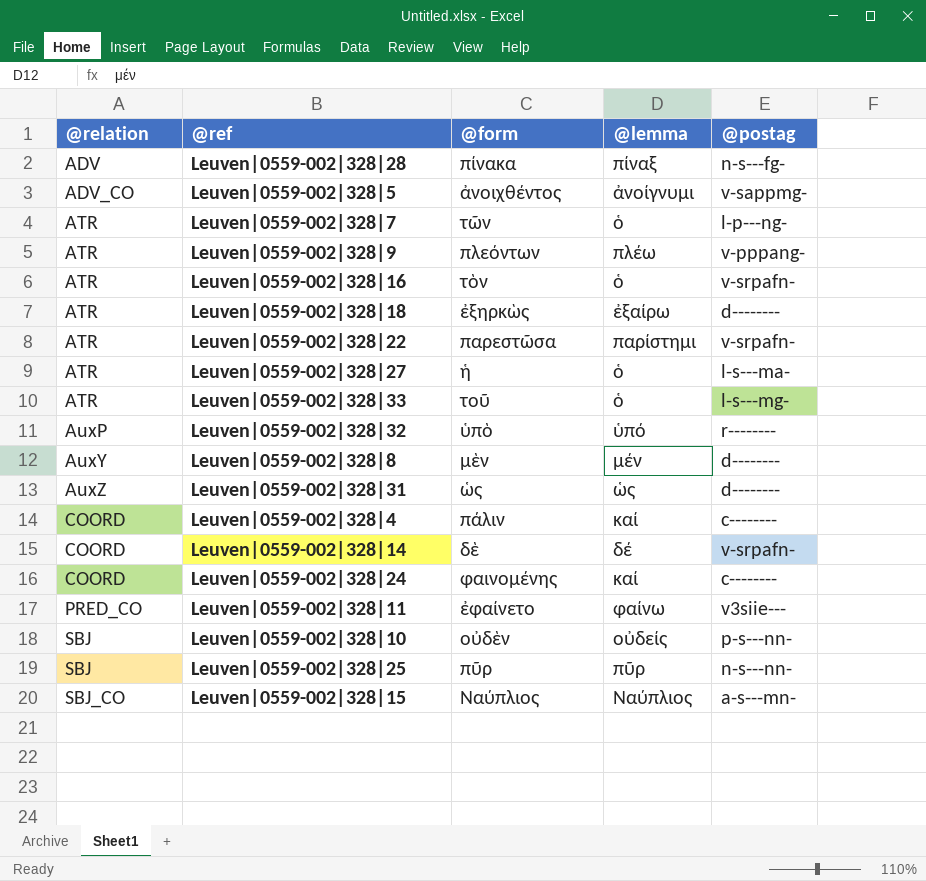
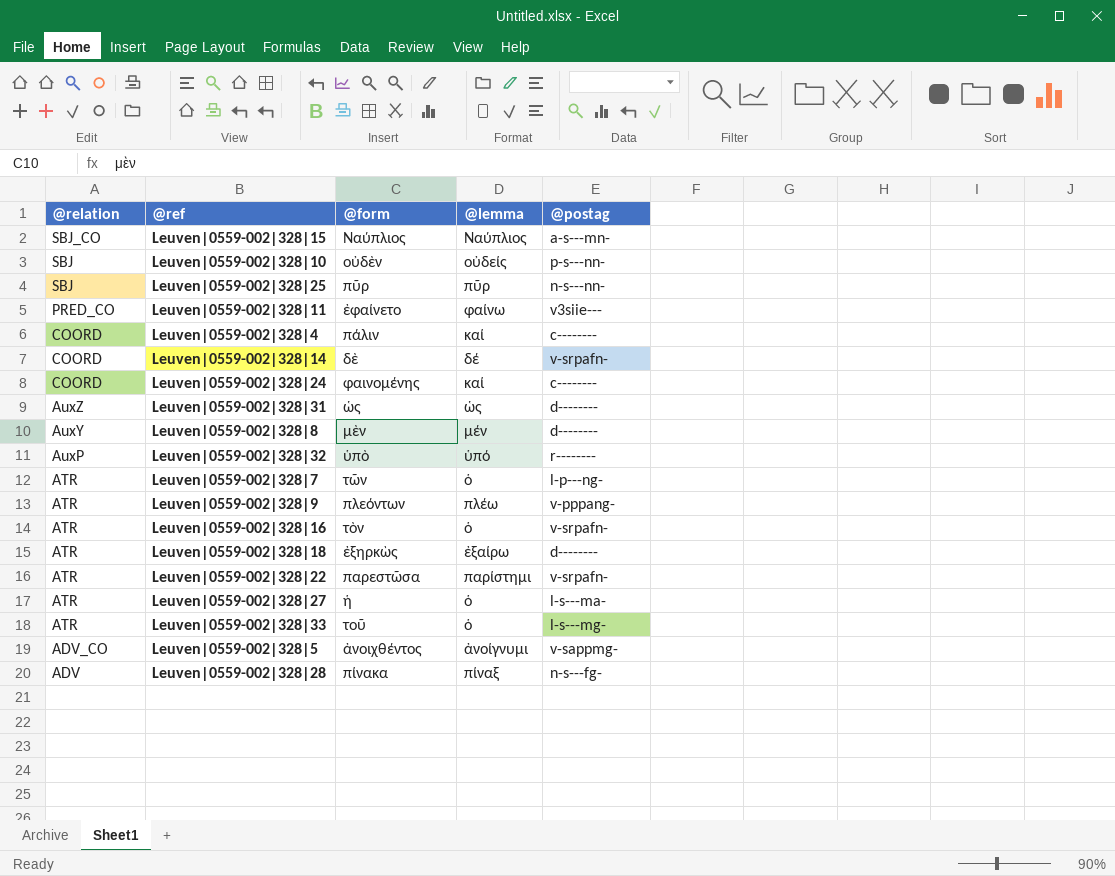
row order: @relation ascending -> @relation descending

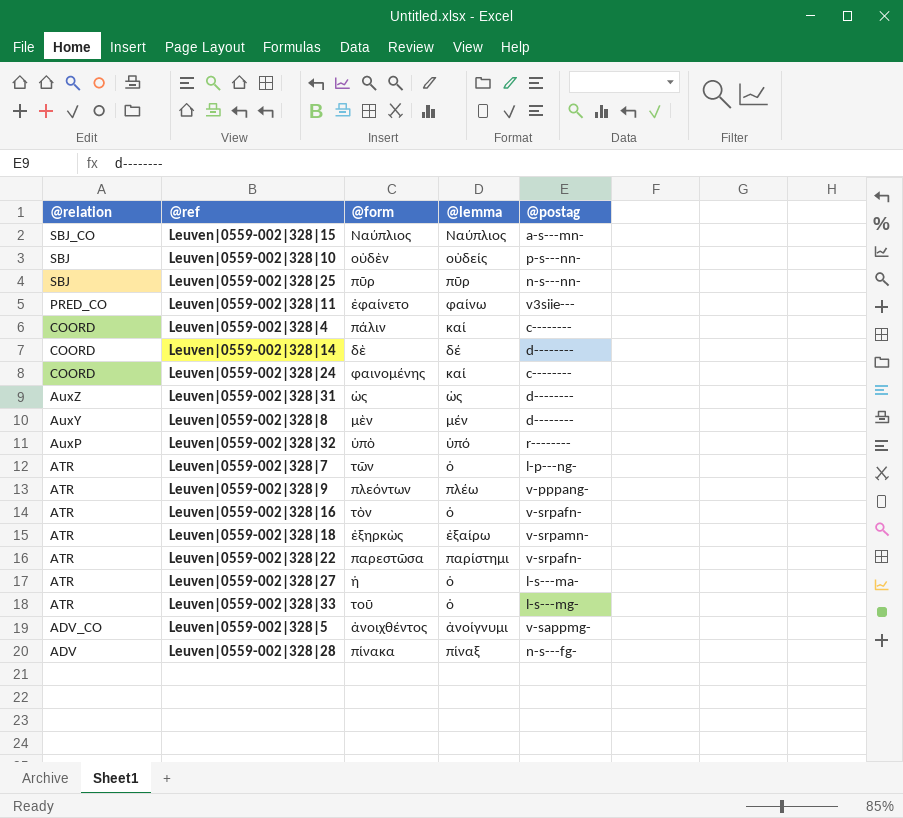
Leuven|0559-002|328|14 | @postag: v-srpafn- -> d--------
Leuven|0559-002|328|18 | @postag: d-------- -> v-srpamn-

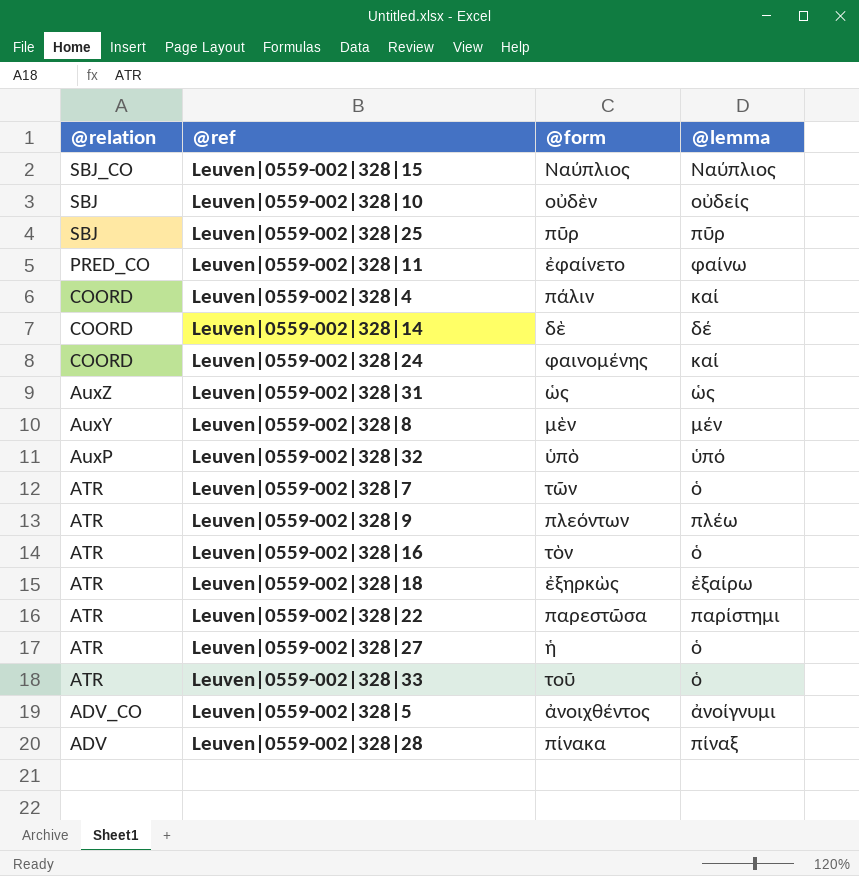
column @postag | position: 5 -> none

